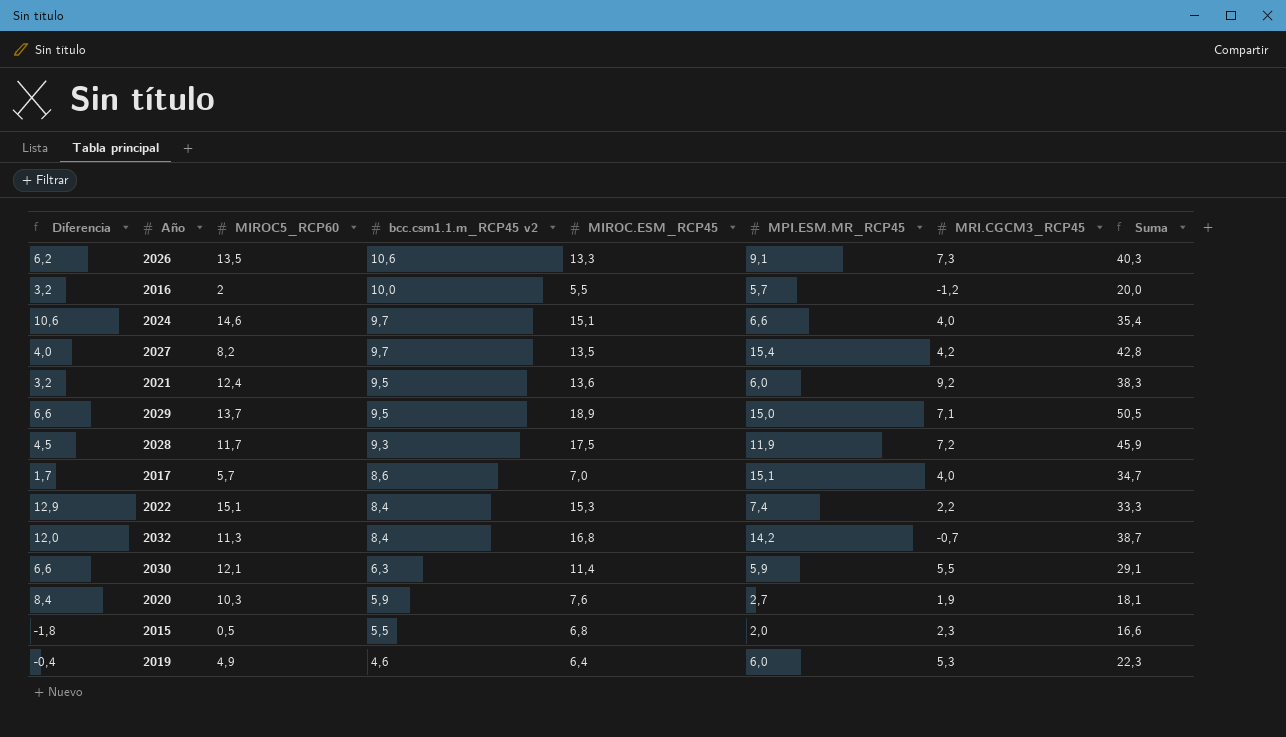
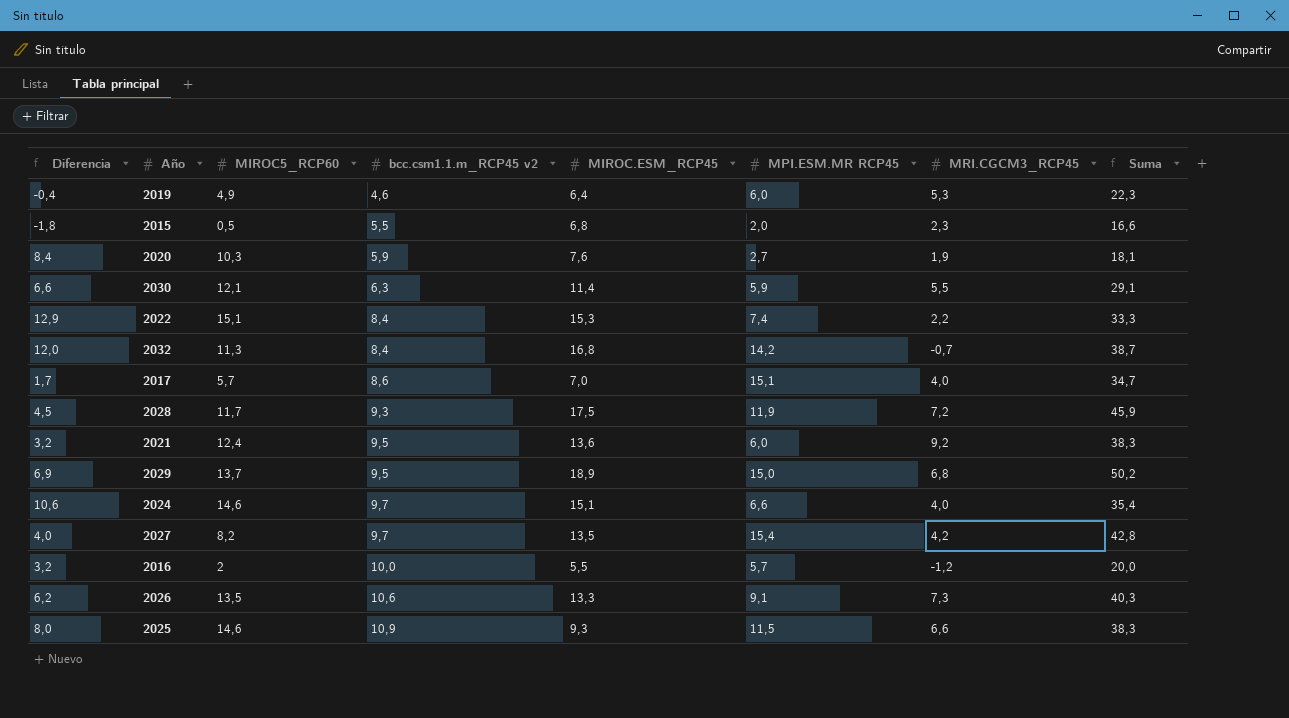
row order: bcc.csm1.1.m_RCP45 v2 descending -> bcc.csm1.1.m_RCP45 v2 ascending
column name: MPI.ESM.MR_RCP45 -> MPI.ESM.MR RCP45
2029 | Diferencia: 6,6 -> 6,9
2029 | MRI.CGCM3_RCP45: 7,1 -> 6,8
2029 | Suma: 50,5 -> 50,2
row 2025: none -> 8,0 | 14,6 | 10,9 | 9,3 | 11,5 | 6,6 | 38,3

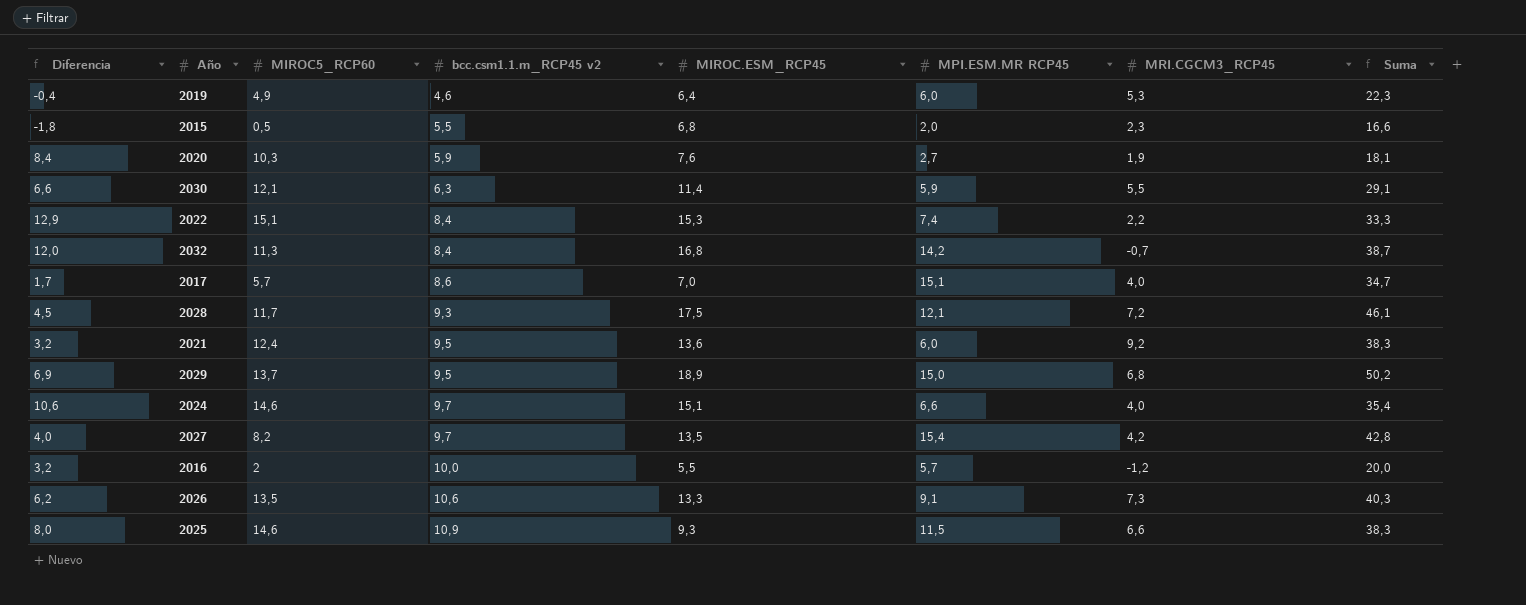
2028 | MPI.ESM.MR RCP45: 11,9 -> 12,1
2028 | Suma: 45,9 -> 46,1

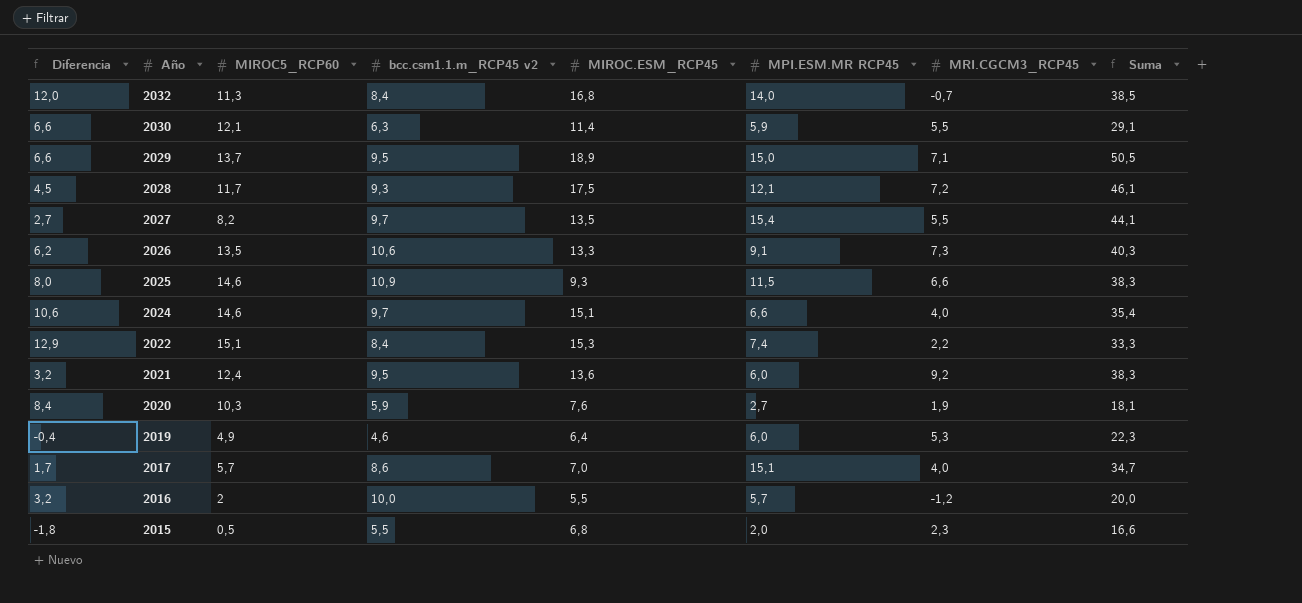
row order: bcc.csm1.1.m_RCP45 v2 ascending -> Año descending
2032 | MPI.ESM.MR RCP45: 14,2 -> 14,0
2032 | Suma: 38,7 -> 38,5
2029 | Diferencia: 6,9 -> 6,6
2029 | MRI.CGCM3_RCP45: 6,8 -> 7,1
2029 | Suma: 50,2 -> 50,5
2027 | Diferencia: 4,0 -> 2,7
2027 | MRI.CGCM3_RCP45: 4,2 -> 5,5
2027 | Suma: 42,8 -> 44,1

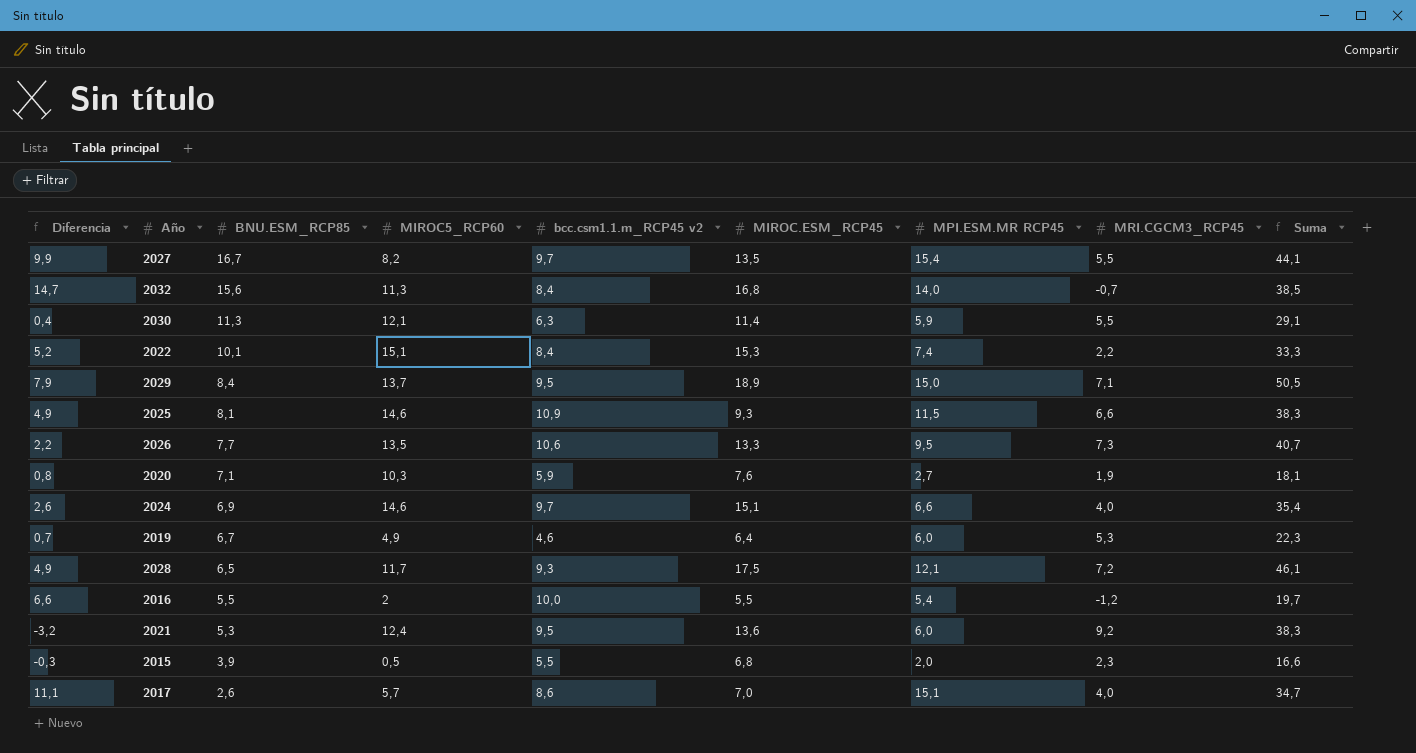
row order: Año descending -> BNU.ESM_RCP85 descending
column Diferencia | formula: [MIROC5_RCP60] - [MRI.CGCM3_RCP45] -> [MPI.ESM.MR RCP45] - [MRI.CGCM3_RCP45]
column BNU.ESM_RCP85 | position: none -> 3
2026 | MPI.ESM.MR RCP45: 9,1 -> 9,5
2026 | Suma: 40,3 -> 40,7
2016 | MPI.ESM.MR RCP45: 5,7 -> 5,4
2016 | Suma: 20,0 -> 19,7

